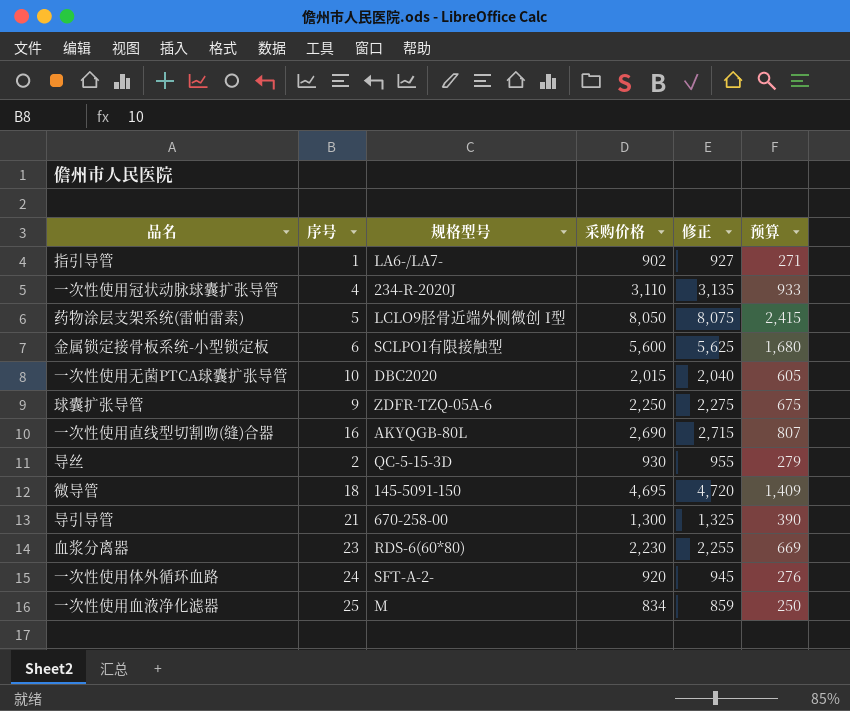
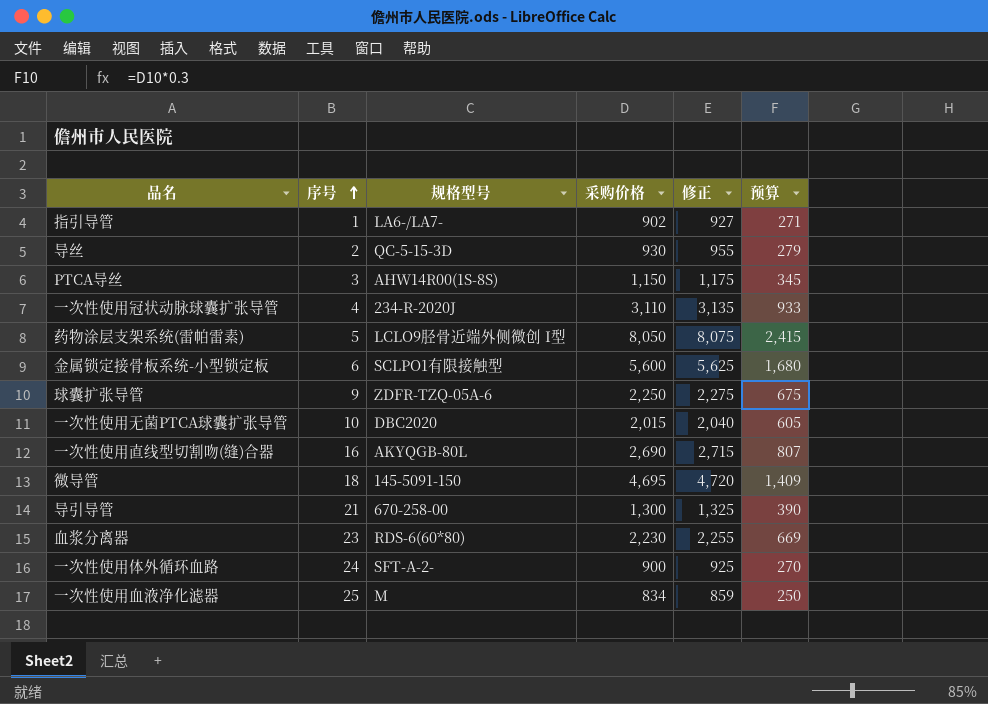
row order: none -> 序号 ascending
row PTCA导丝: none -> 3 | AHW14R00(1S-8S) | 1,150 | 1,175 | 345
一次性使用体外循环血路 | 采购价格: 920 -> 900
一次性使用体外循环血路 | 修正: 945 -> 925
一次性使用体外循环血路 | 预算: 276 -> 270

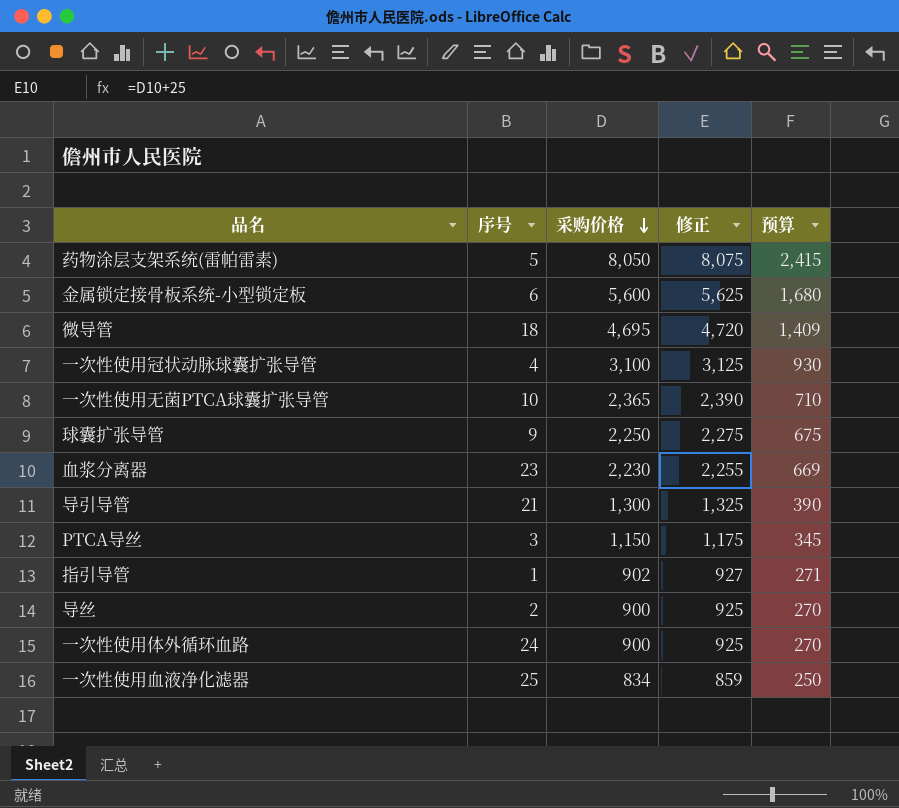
row order: 序号 ascending -> 采购价格 descending
column 规格型号 | position: 3 -> none
row 一次性使用直线型切割吻(缝)合器: 16 | AKYQGB-80L | 2,690 | 2,715 | 807 -> none
一次性使用冠状动脉球囊扩张导管 | 采购价格: 3,110 -> 3,100
一次性使用冠状动脉球囊扩张导管 | 修正: 3,135 -> 3,125
一次性使用冠状动脉球囊扩张导管 | 预算: 933 -> 930
一次性使用无菌PTCA球囊扩张导管 | 采购价格: 2,015 -> 2,365
一次性使用无菌PTCA球囊扩张导管 | 修正: 2,040 -> 2,390
一次性使用无菌PTCA球囊扩张导管 | 预算: 605 -> 710
导丝 | 采购价格: 930 -> 900
导丝 | 修正: 955 -> 925
导丝 | 预算: 279 -> 270

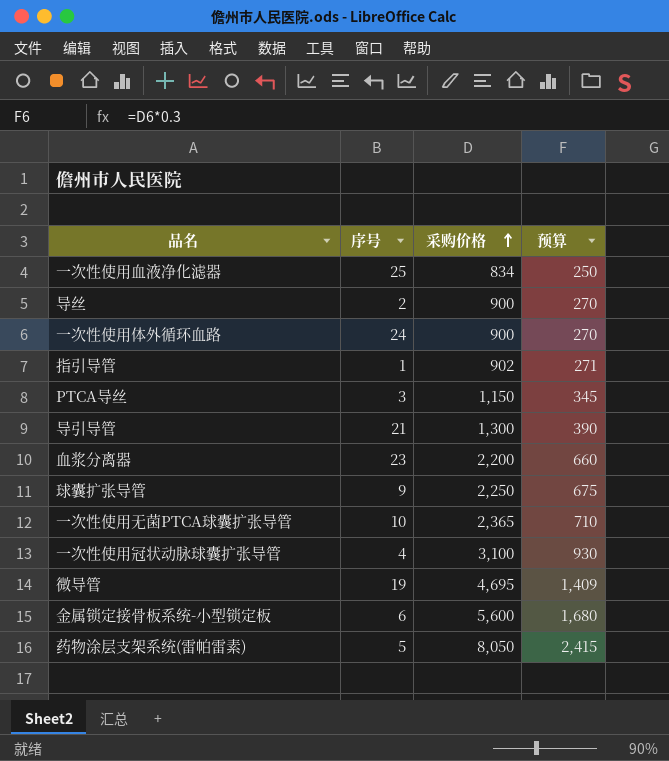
row order: 采购价格 descending -> 采购价格 ascending
column 修正 | formula: [采购价格] + 25 -> none
血浆分离器 | 采购价格: 2,230 -> 2,200
血浆分离器 | 预算: 669 -> 660
微导管 | 序号: 18 -> 19

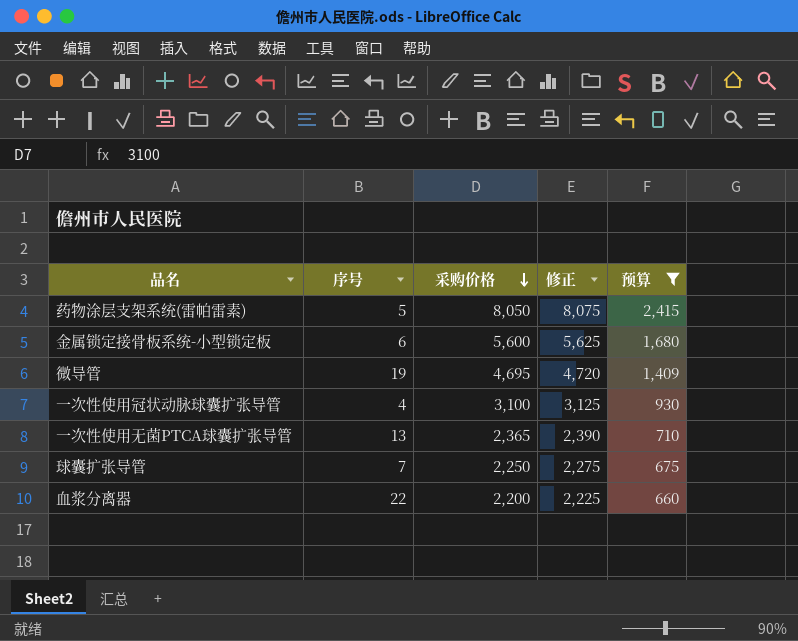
filter: none -> 预算 >= 660
row order: 采购价格 ascending -> 采购价格 descending
column 修正 | formula: none -> [采购价格] + 25
一次性使用无菌PTCA球囊扩张导管 | 序号: 10 -> 13
球囊扩张导管 | 序号: 9 -> 7
血浆分离器 | 序号: 23 -> 22

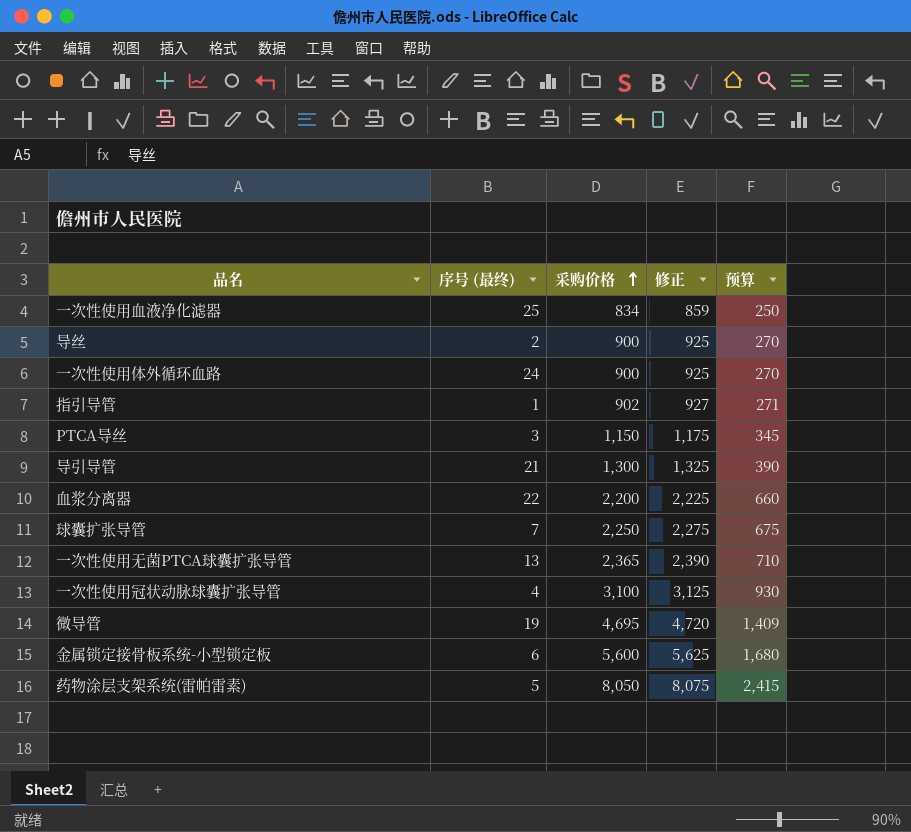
filter: 预算 >= 660 -> none
row order: 采购价格 descending -> 采购价格 ascending
column name: 序号 -> 序号 (最终)

